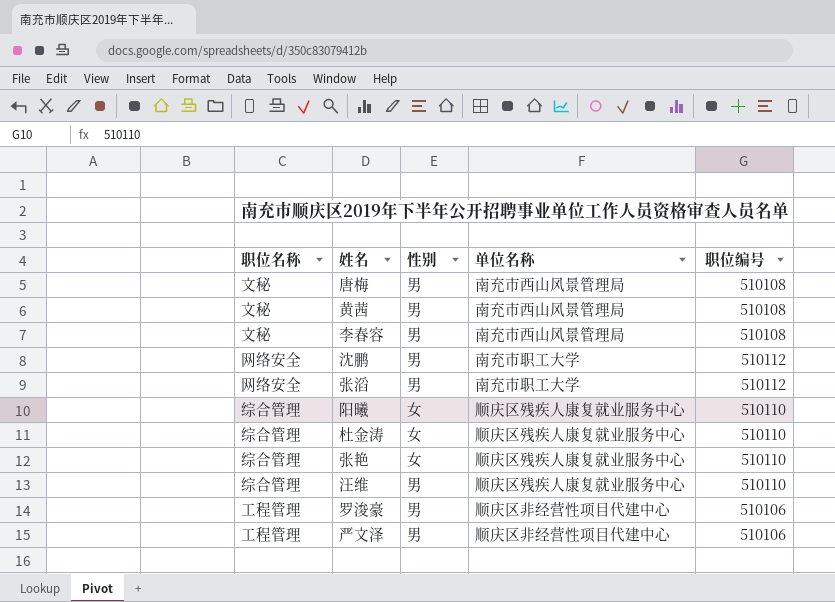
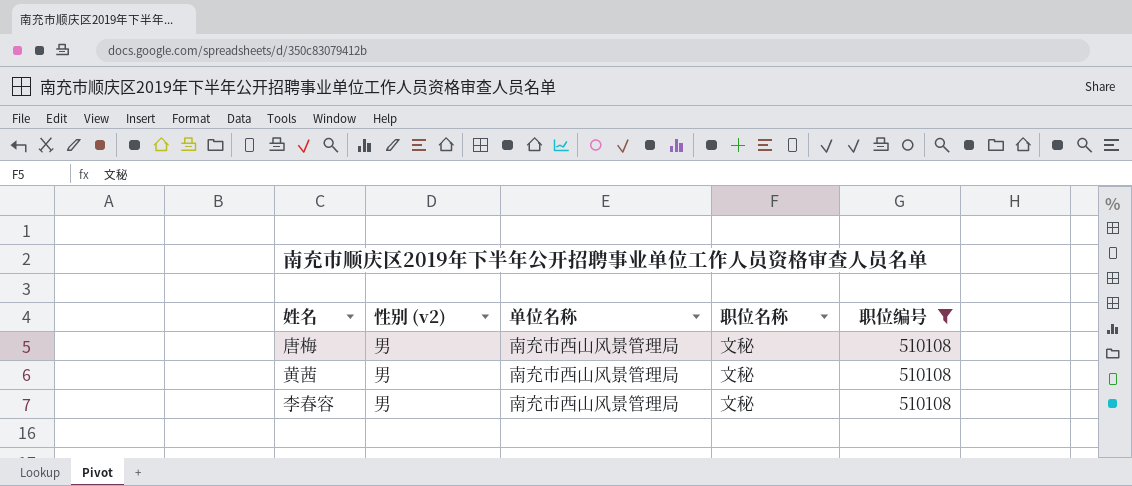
filter: none -> 职位编号 = 510108
column name: 性别 -> 性别 (v2)
column 职位名称 | position: 1 -> 4

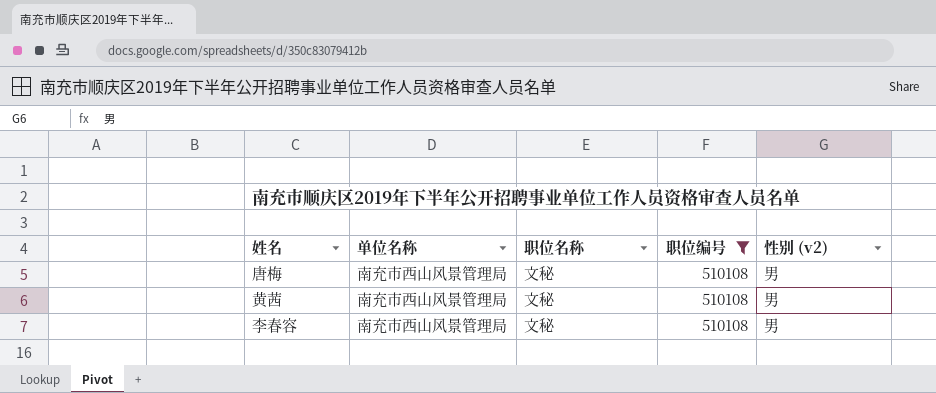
column 性别 (v2) | position: 2 -> 5

